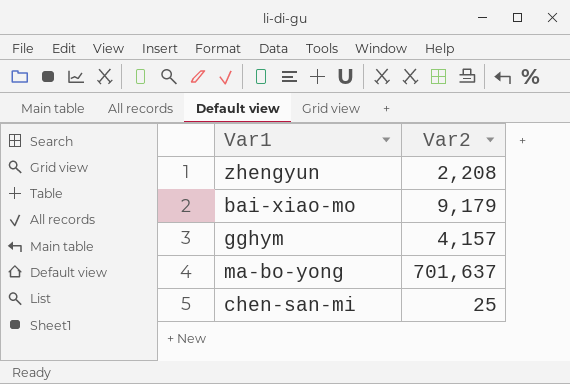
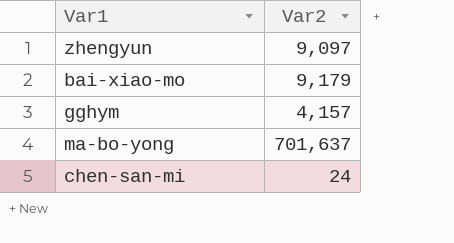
zhengyun | Var2: 2,208 -> 9,097
chen-san-mi | Var2: 25 -> 24

